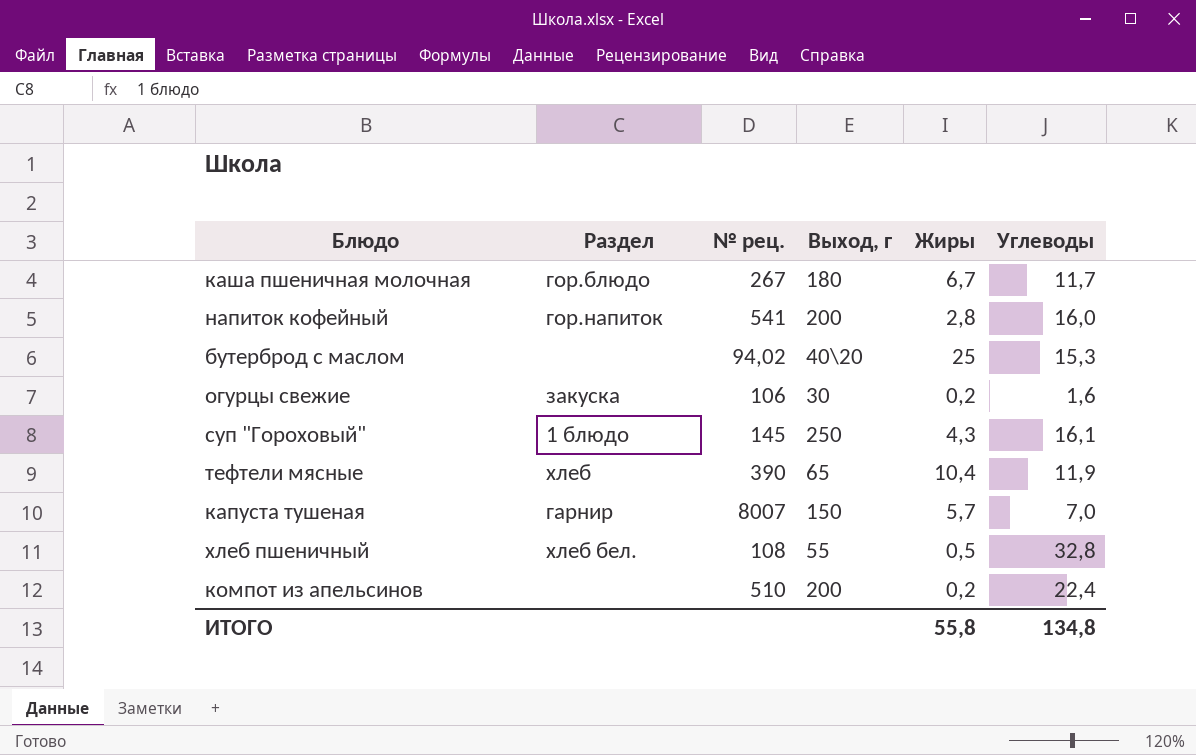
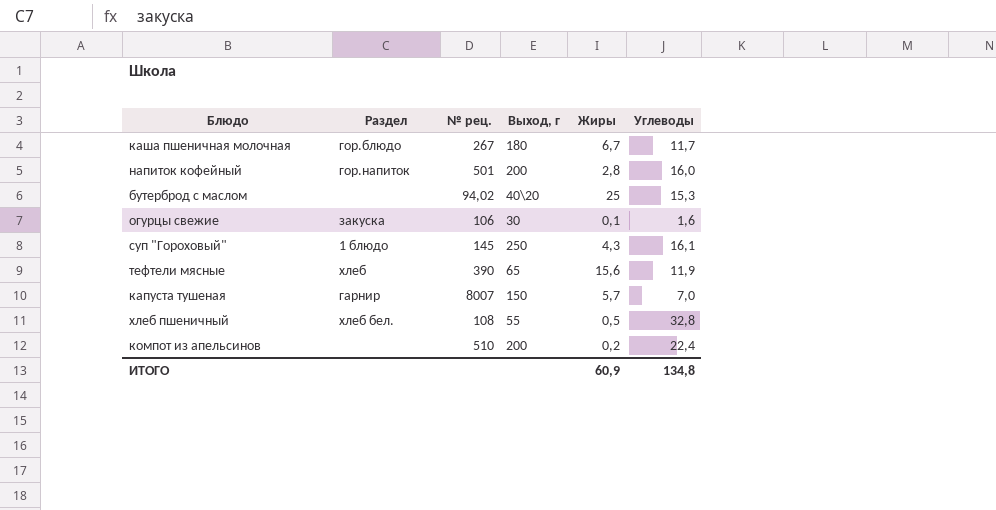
напиток кофейный | № рец.: 541 -> 501
огурцы свежие | Жиры: 0,2 -> 0,1
тефтели мясные | Жиры: 10,4 -> 15,6
ИТОГО | Жиры: 55,8 -> 60,9

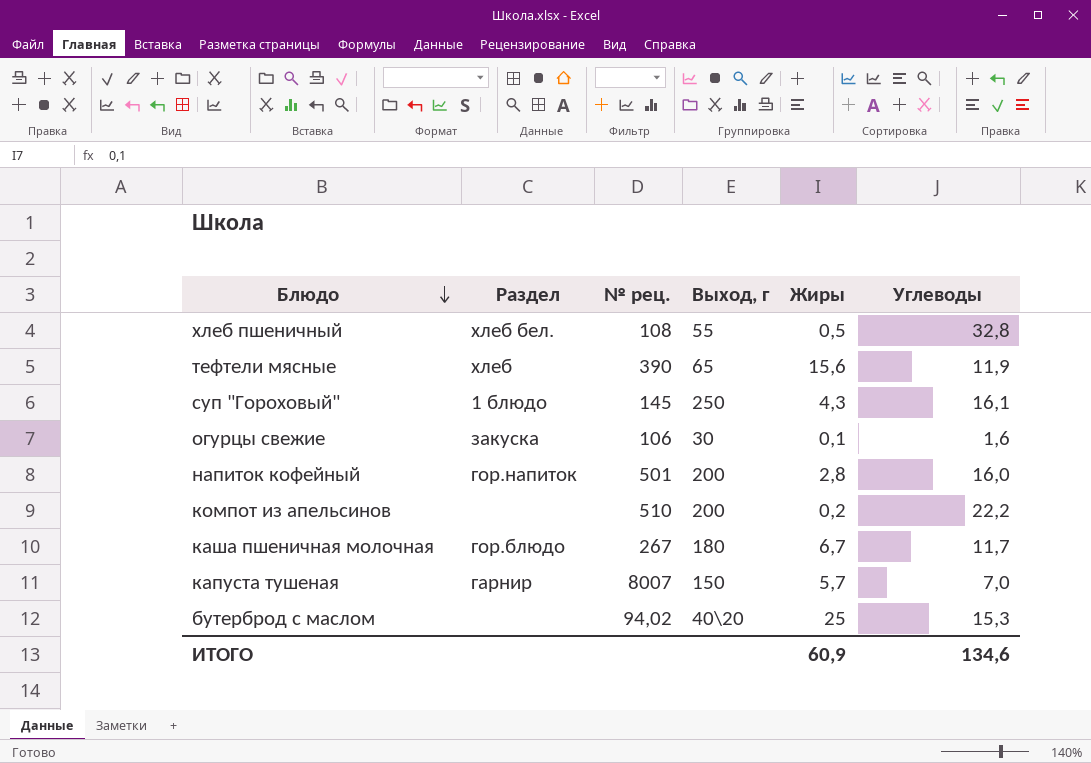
row order: none -> Блюдо descending
компот из апельсинов | Углеводы: 22,4 -> 22,2
ИТОГО | Углеводы: 134,8 -> 134,6

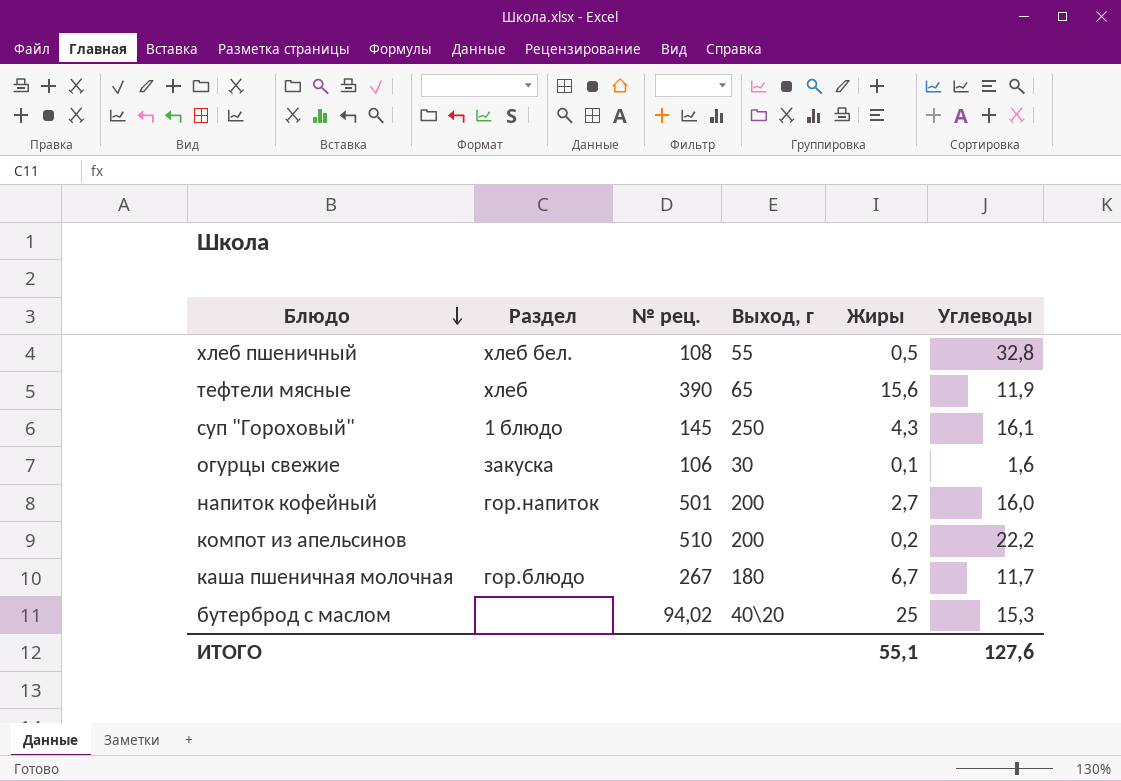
row капуста тушеная: гарнир | 8007 | 150 | 5,7 | 7,0 -> none
напиток кофейный | Жиры: 2,8 -> 2,7
ИТОГО | Жиры: 60,9 -> 55,1
ИТОГО | Углеводы: 134,6 -> 127,6

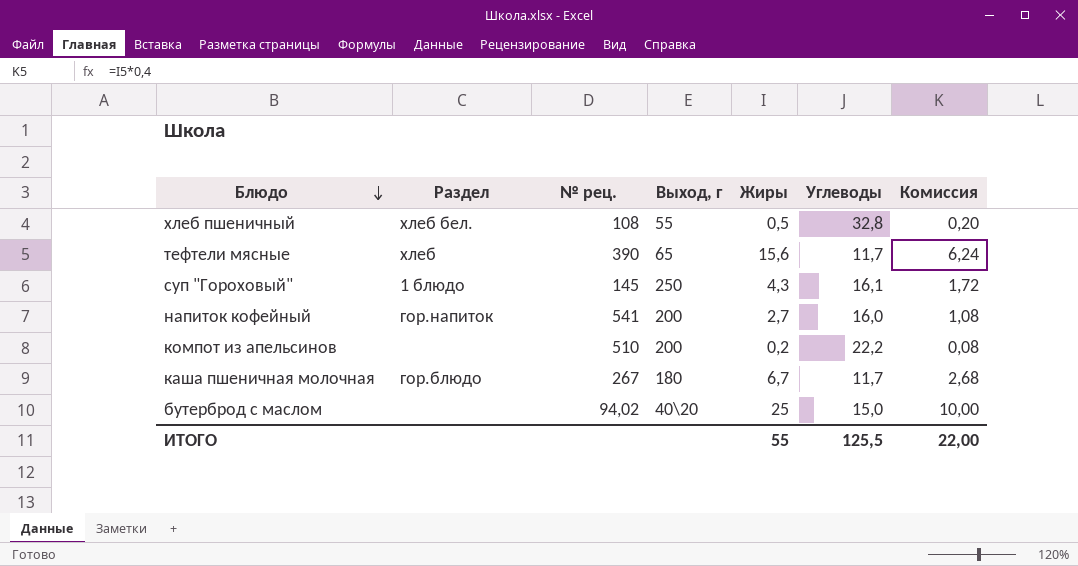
column Комиссия | formula: none -> [Жиры] * 0,4
row огурцы свежие: закуска | 106 | 30 | 0,1 | 1,6 -> none
тефтели мясные | Углеводы: 11,9 -> 11,7
напиток кофейный | № рец.: 501 -> 541
бутерброд с маслом | Углеводы: 15,3 -> 15,0
ИТОГО | Жиры: 55,1 -> 55
ИТОГО | Углеводы: 127,6 -> 125,5

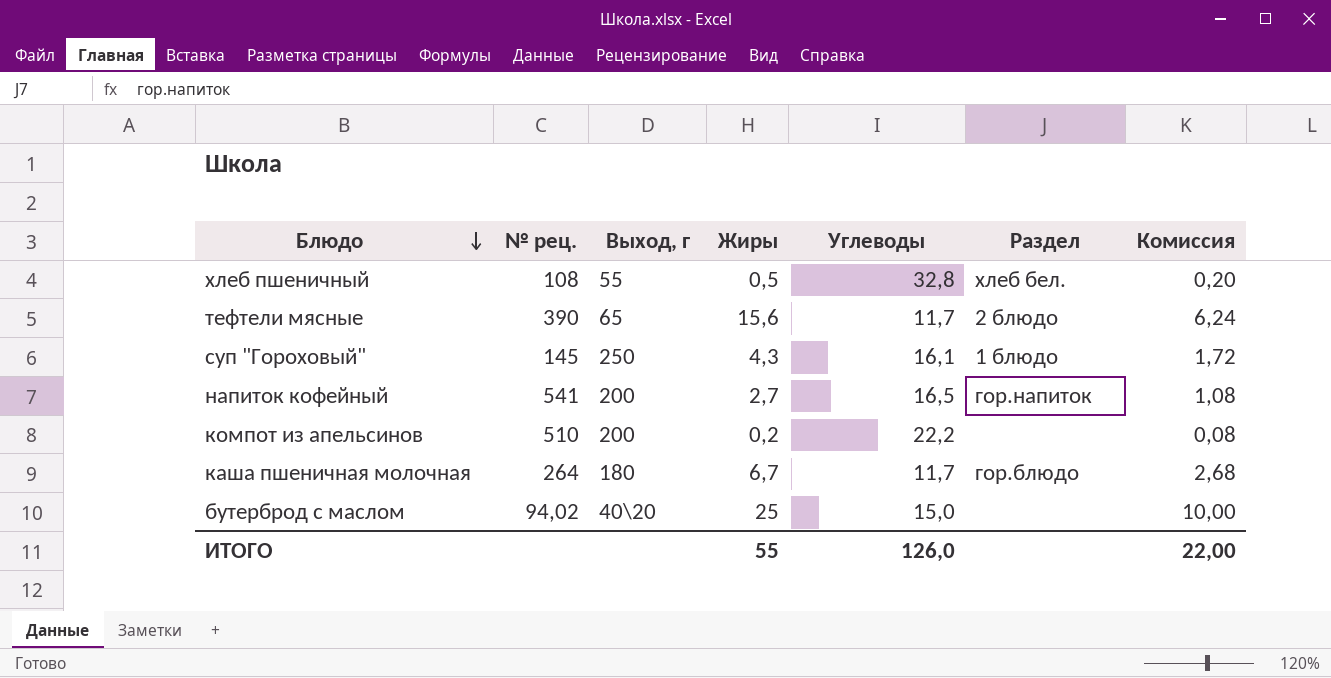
column Раздел | position: 2 -> 6
тефтели мясные | Раздел: хлеб -> 2 блюдо
напиток кофейный | Углеводы: 16,0 -> 16,5
каша пшеничная молочная | № рец.: 267 -> 264
ИТОГО | Углеводы: 125,5 -> 126,0

